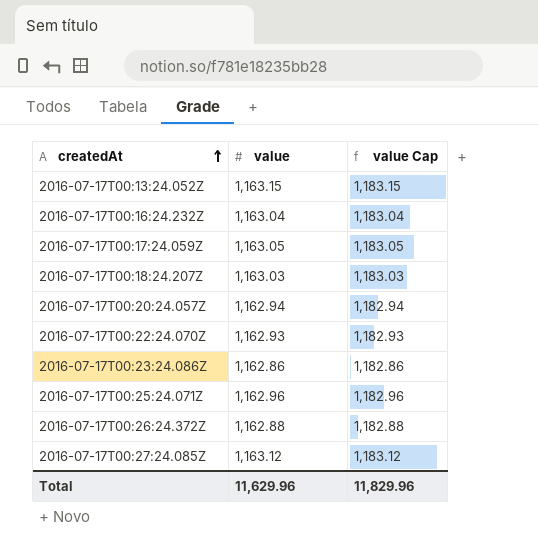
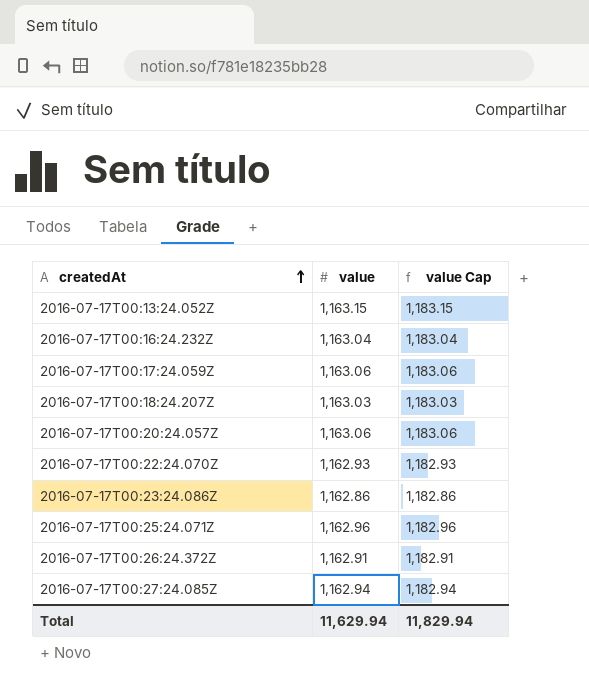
2016-07-17T00:17:24.059Z | value: 1,163.05 -> 1,163.06
2016-07-17T00:17:24.059Z | value Cap: 1,183.05 -> 1,183.06
2016-07-17T00:20:24.057Z | value: 1,162.94 -> 1,163.06
2016-07-17T00:20:24.057Z | value Cap: 1,182.94 -> 1,183.06
2016-07-17T00:26:24.372Z | value: 1,162.88 -> 1,162.91
2016-07-17T00:26:24.372Z | value Cap: 1,182.88 -> 1,182.91
2016-07-17T00:27:24.085Z | value: 1,163.12 -> 1,162.94
2016-07-17T00:27:24.085Z | value Cap: 1,183.12 -> 1,182.94
Total | value: 11,629.96 -> 11,629.94
Total | value Cap: 11,829.96 -> 11,829.94

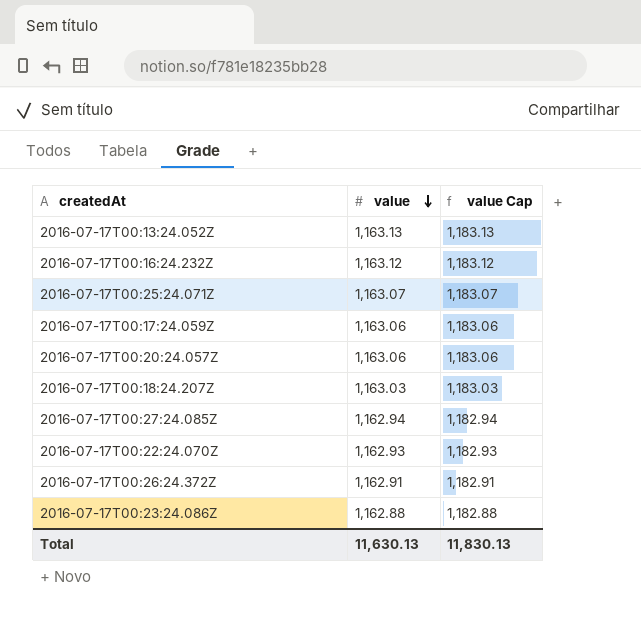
row order: createdAt ascending -> value descending
2016-07-17T00:13:24.052Z | value: 1,163.15 -> 1,163.13
2016-07-17T00:13:24.052Z | value Cap: 1,183.15 -> 1,183.13
2016-07-17T00:16:24.232Z | value: 1,163.04 -> 1,163.12
2016-07-17T00:16:24.232Z | value Cap: 1,183.04 -> 1,183.12
2016-07-17T00:25:24.071Z | value: 1,162.96 -> 1,163.07
2016-07-17T00:25:24.071Z | value Cap: 1,182.96 -> 1,183.07
2016-07-17T00:23:24.086Z | value: 1,162.86 -> 1,162.88
2016-07-17T00:23:24.086Z | value Cap: 1,182.86 -> 1,182.88
Total | value: 11,629.94 -> 11,630.13
Total | value Cap: 11,829.94 -> 11,830.13

